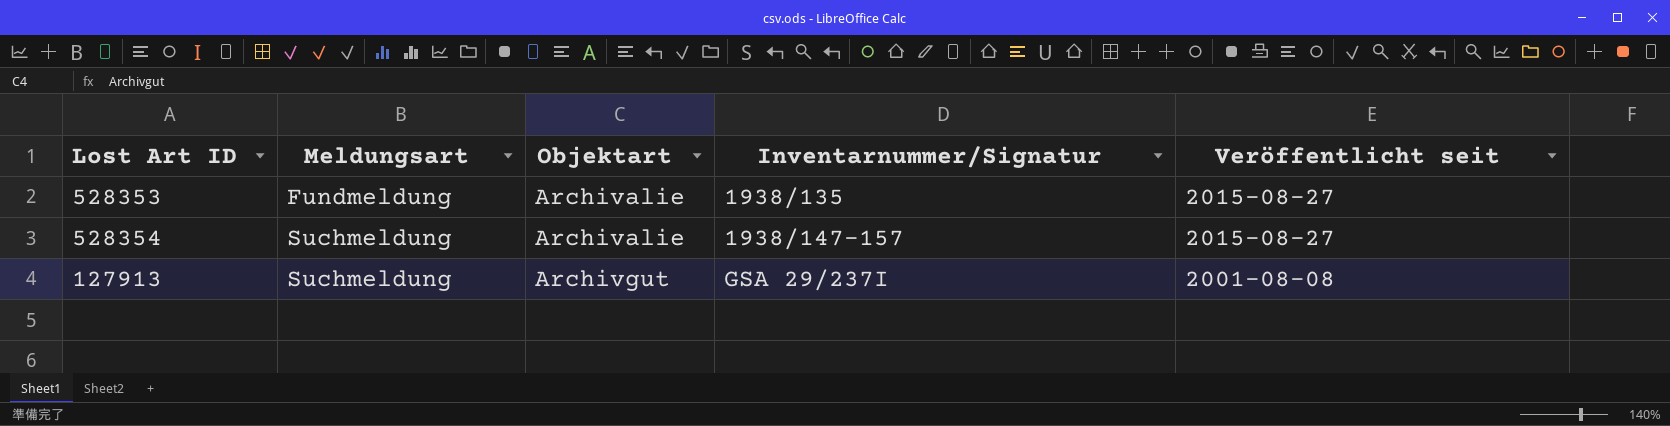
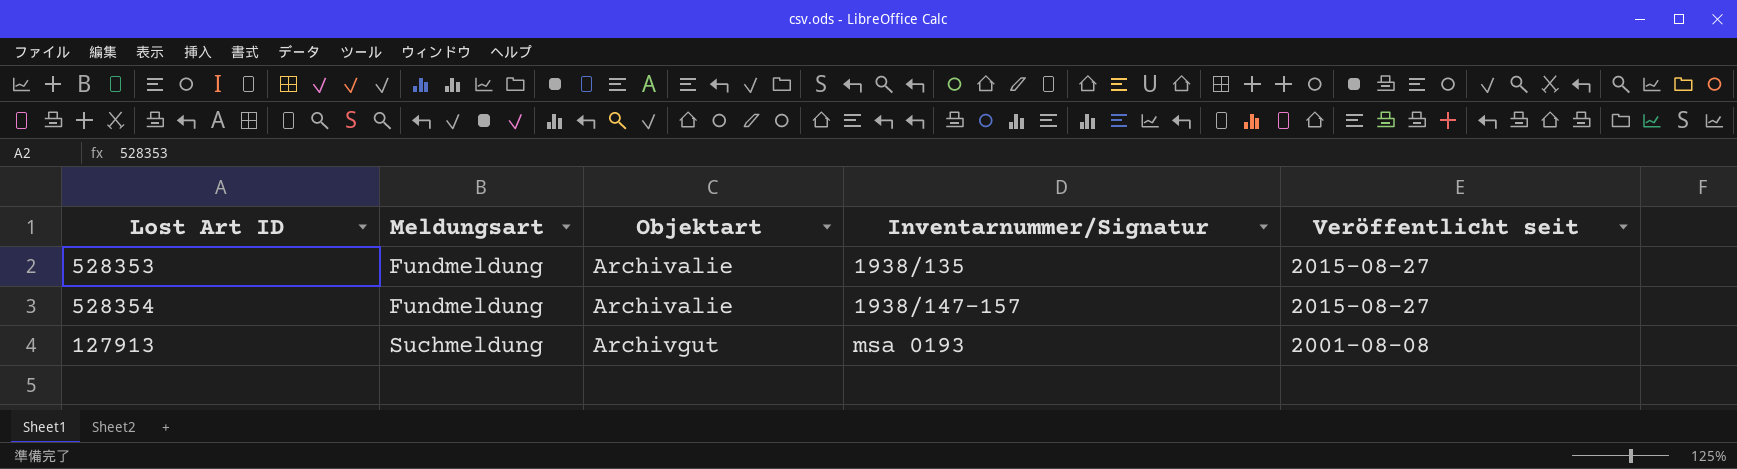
528354 | Meldungsart: Suchmeldung -> Fundmeldung
127913 | Inventarnummer/Signatur: GSA 29/237I -> msa 0193

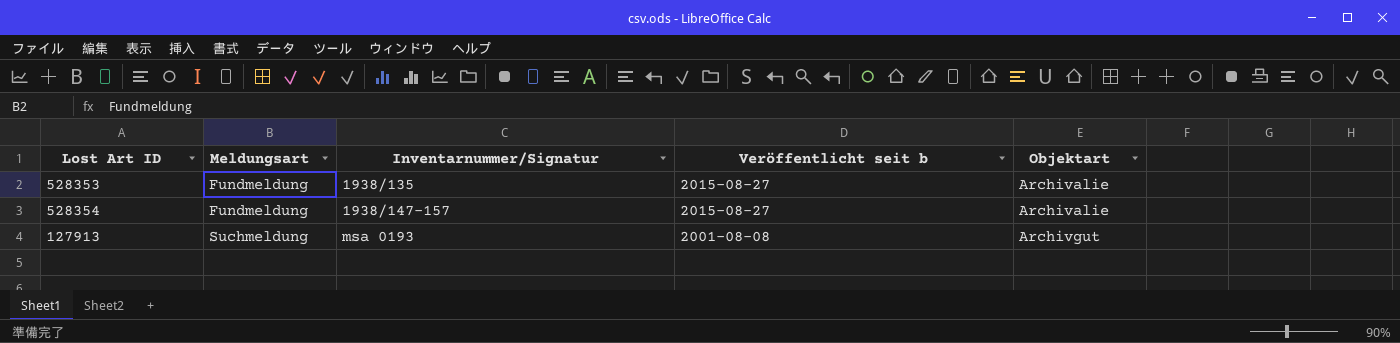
column name: Veröffentlicht seit -> Veröffentlicht seit b
column Objektart | position: 3 -> 5

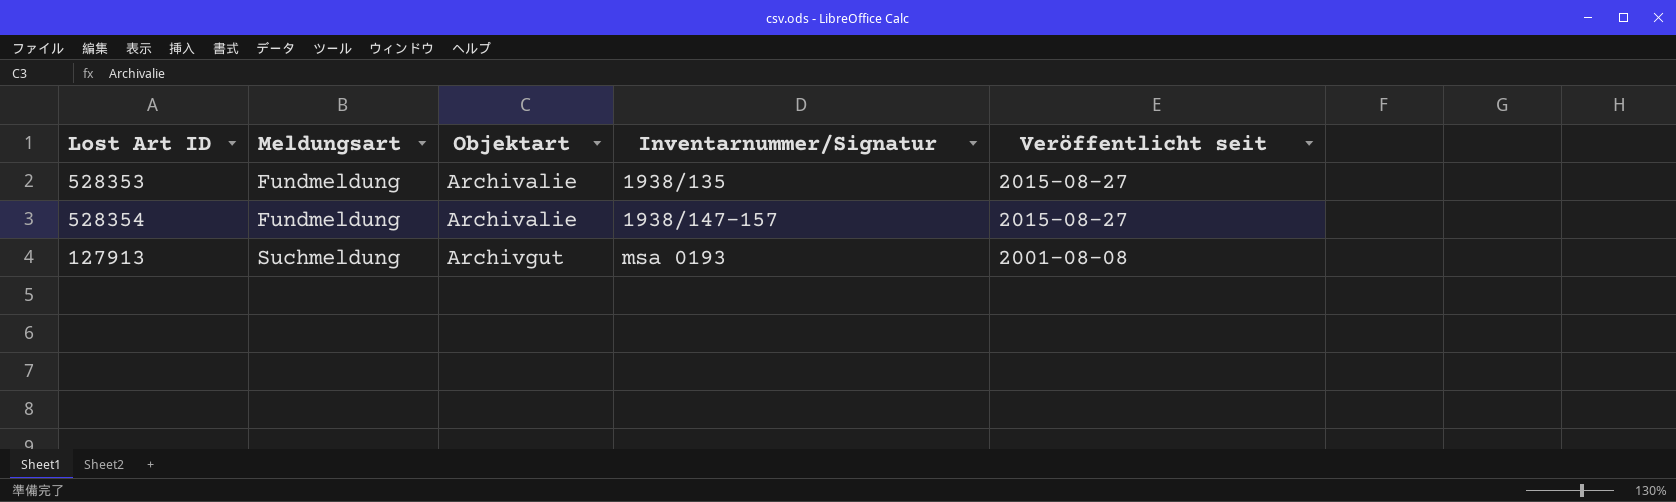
column Objektart | position: 5 -> 3
column name: Veröffentlicht seit b -> Veröffentlicht seit

